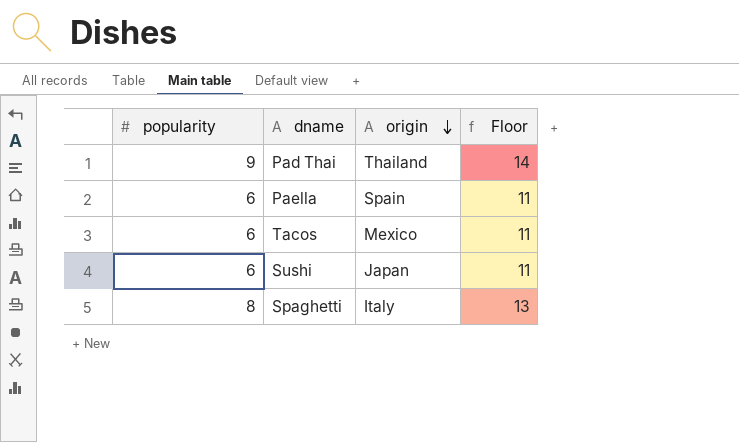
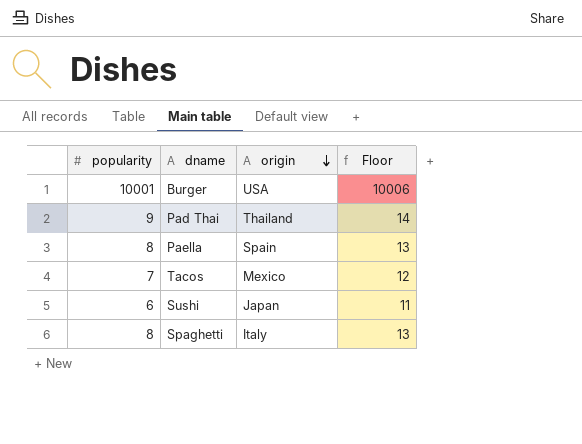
row Burger: none -> 10001 | USA | 10006
Paella | popularity: 6 -> 8
Paella | Floor: 11 -> 13
Tacos | popularity: 6 -> 7
Tacos | Floor: 11 -> 12

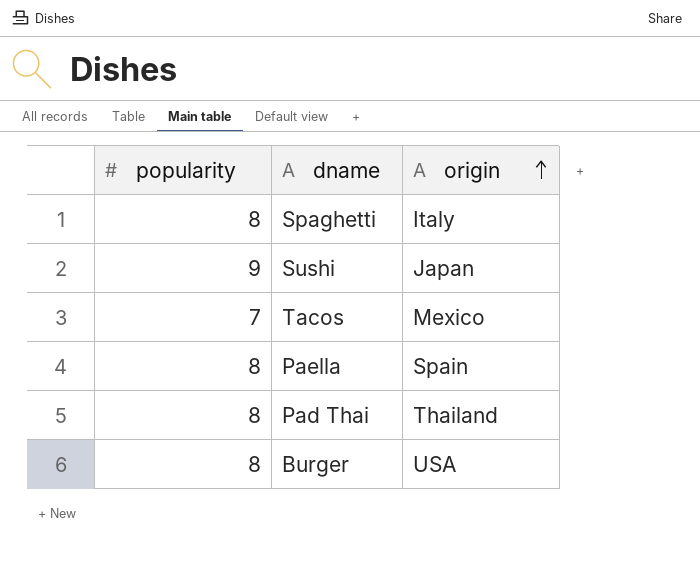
row order: origin descending -> origin ascending
column Floor | formula: [popularity] + 5 -> none
Sushi | popularity: 6 -> 9
Pad Thai | popularity: 9 -> 8
Burger | popularity: 10001 -> 8

